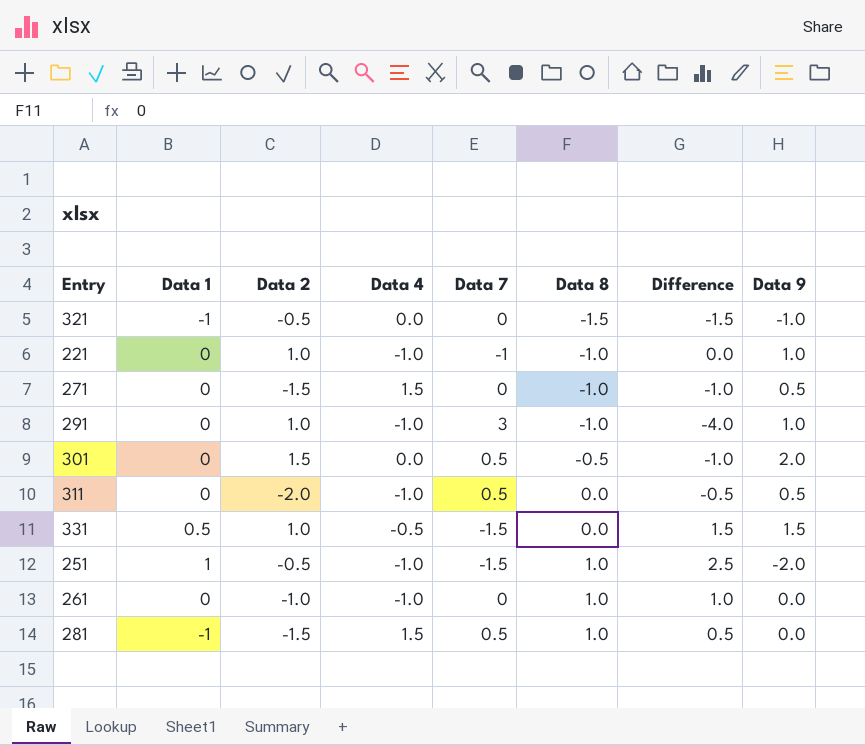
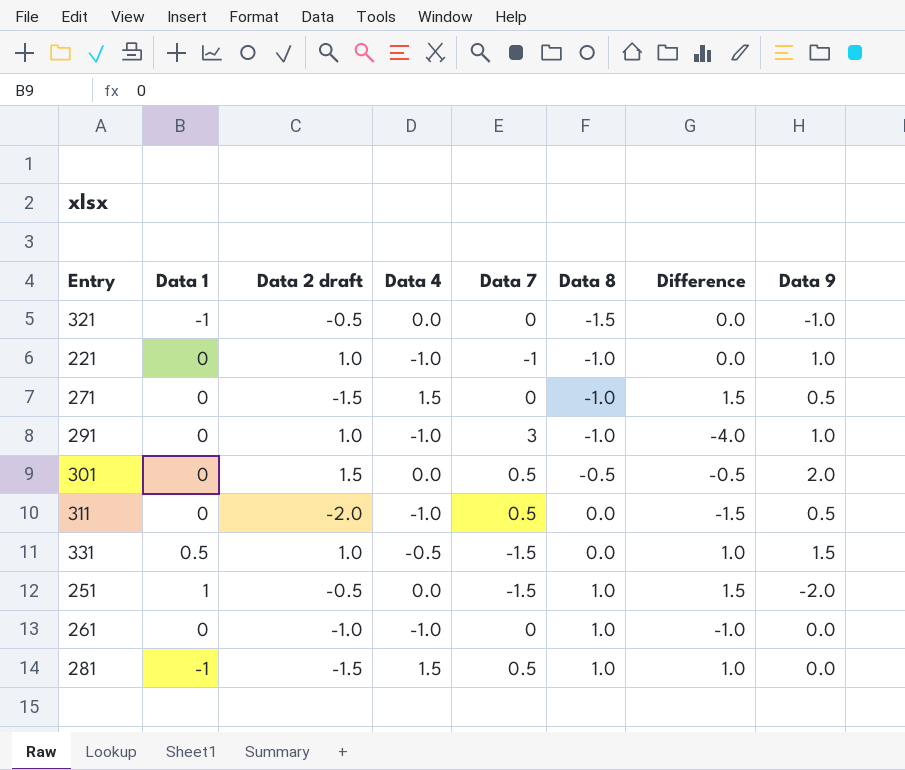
column name: Data 2 -> Data 2 draft
column Difference | formula: [Data 8] - [Data 7] -> [Data 4] - [Data 7]
251 | Data 4: -1.0 -> 0.0

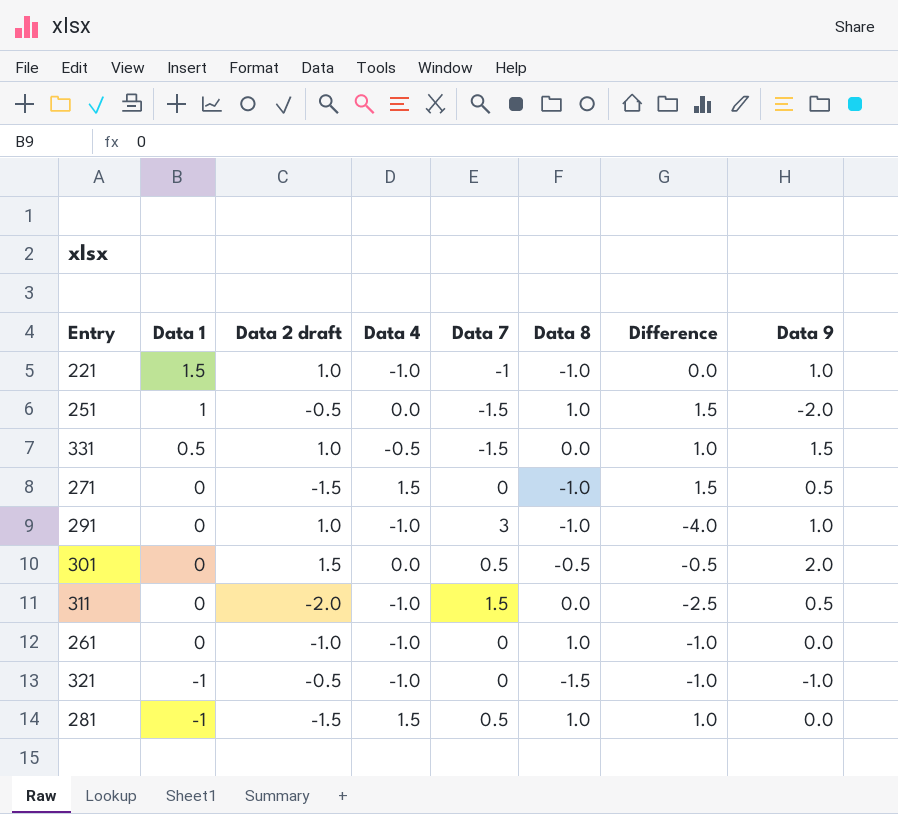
row order: Data 8 ascending -> Data 1 descending
221 | Data 1: 0 -> 1.5
311 | Data 7: 0.5 -> 1.5
311 | Difference: -1.5 -> -2.5
321 | Data 4: 0.0 -> -1.0
321 | Difference: 0.0 -> -1.0

